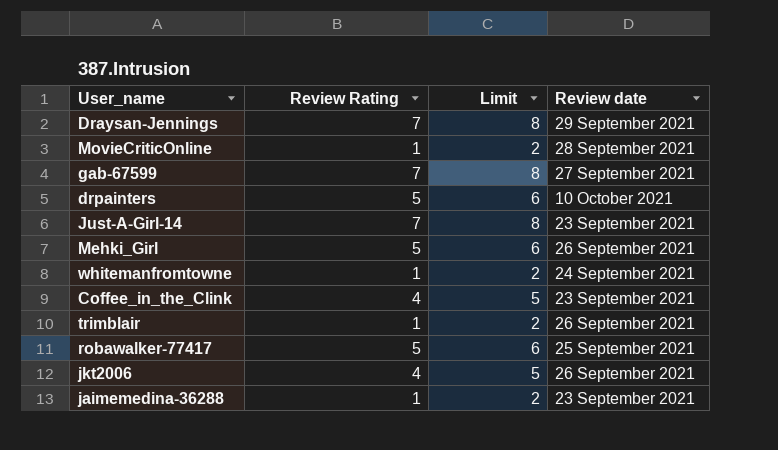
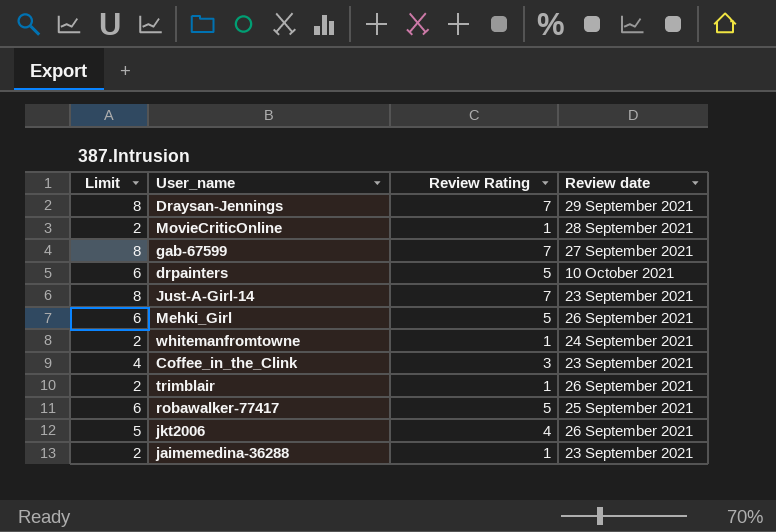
column Limit | position: 3 -> 1
Coffee_in_the_Clink | Limit: 5 -> 4
Coffee_in_the_Clink | Review Rating: 4 -> 3

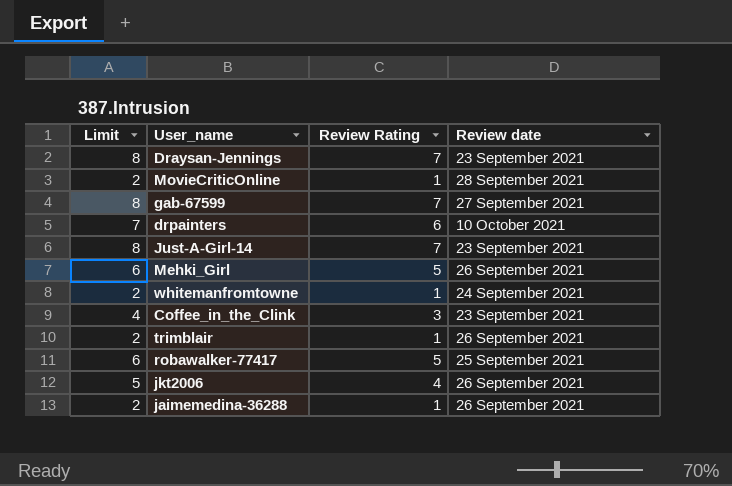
Draysan-Jennings | Review date: 29 September 2021 -> 23 September 2021
drpainters | Limit: 6 -> 7
drpainters | Review Rating: 5 -> 6
jaimemedina-36288 | Review date: 23 September 2021 -> 26 September 2021

